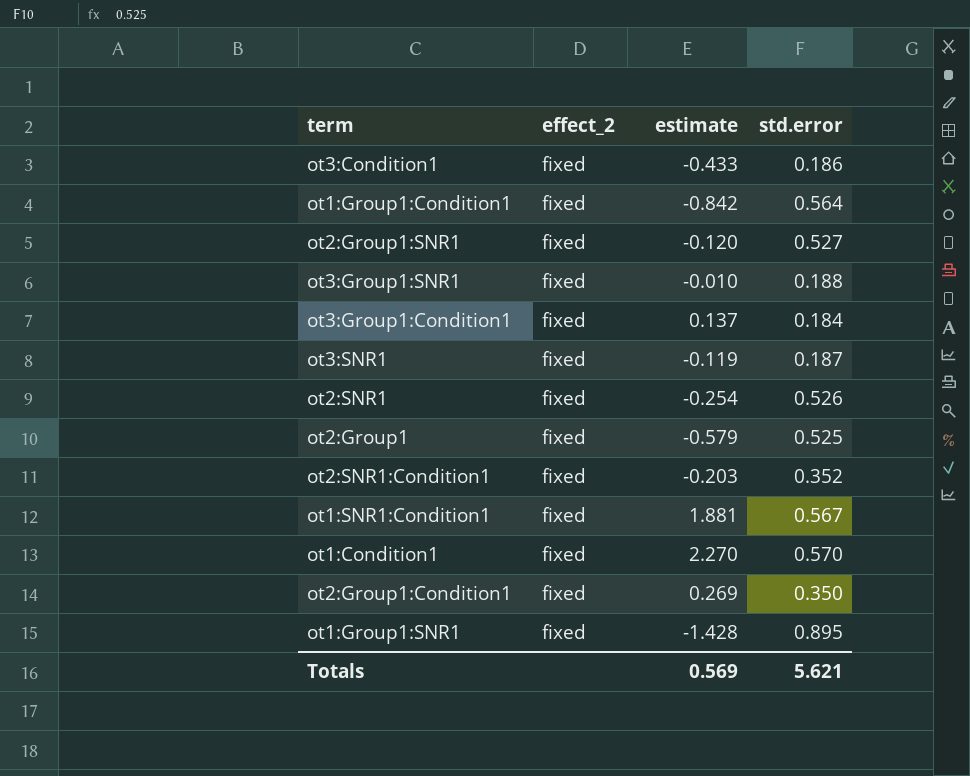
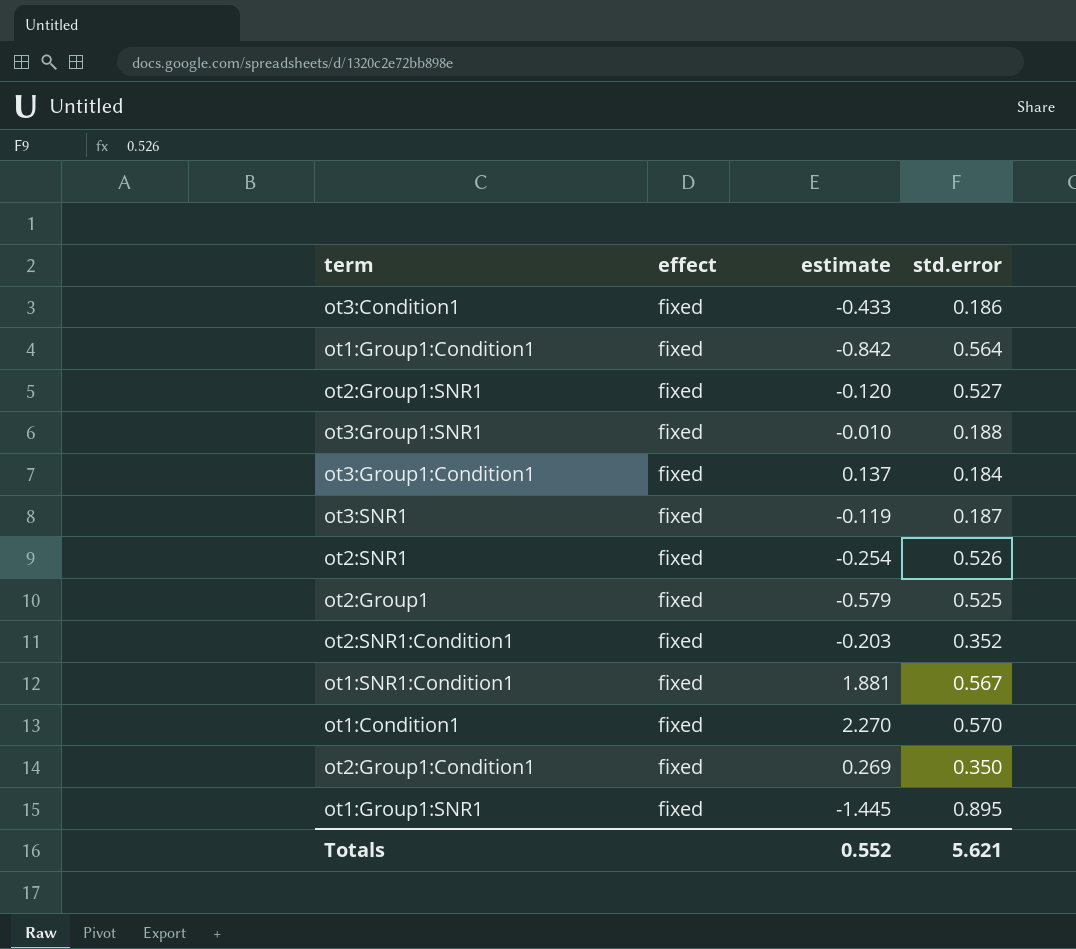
column name: effect_2 -> effect
ot1:Group1:SNR1 | estimate: -1.428 -> -1.445
Totals | estimate: 0.569 -> 0.552

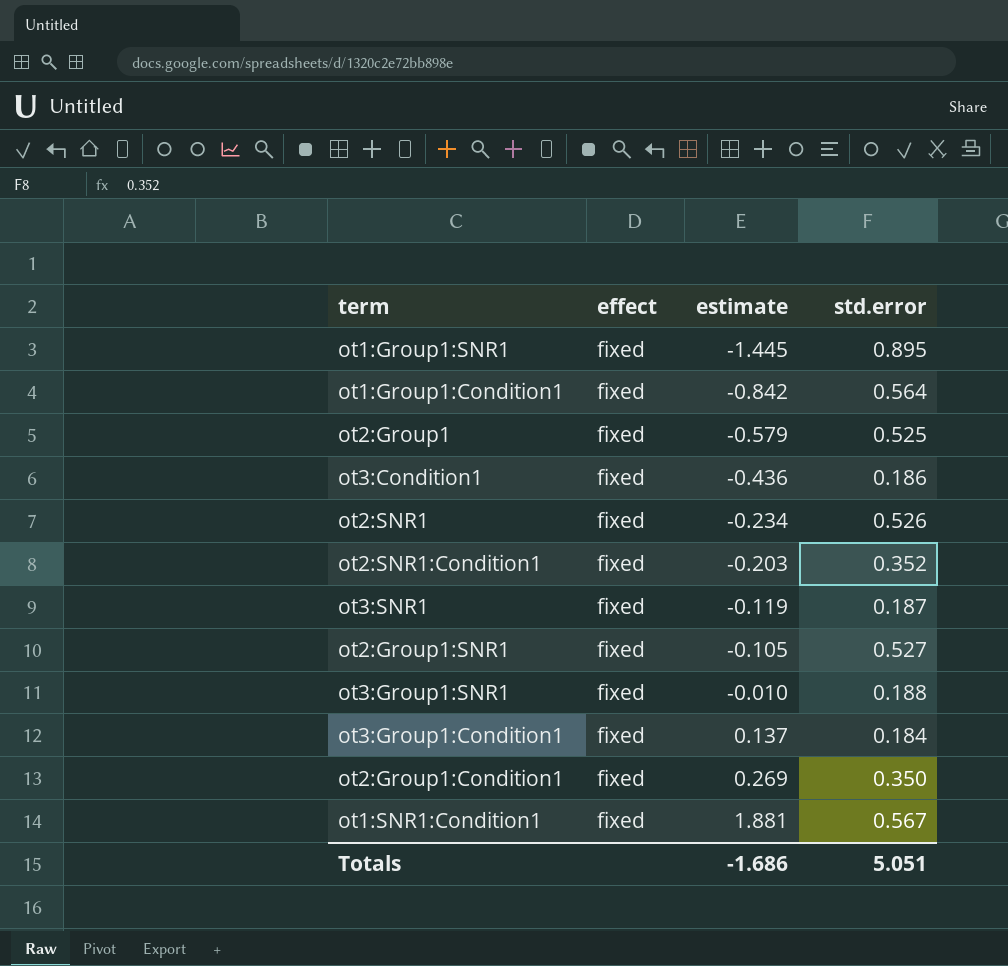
row order: none -> estimate ascending
row ot1:Condition1: fixed | 2.270 | 0.570 -> none
ot3:Condition1 | estimate: -0.433 -> -0.436
ot2:SNR1 | estimate: -0.254 -> -0.234
ot2:Group1:SNR1 | estimate: -0.120 -> -0.105
Totals | estimate: 0.552 -> -1.686
Totals | std.error: 5.621 -> 5.051

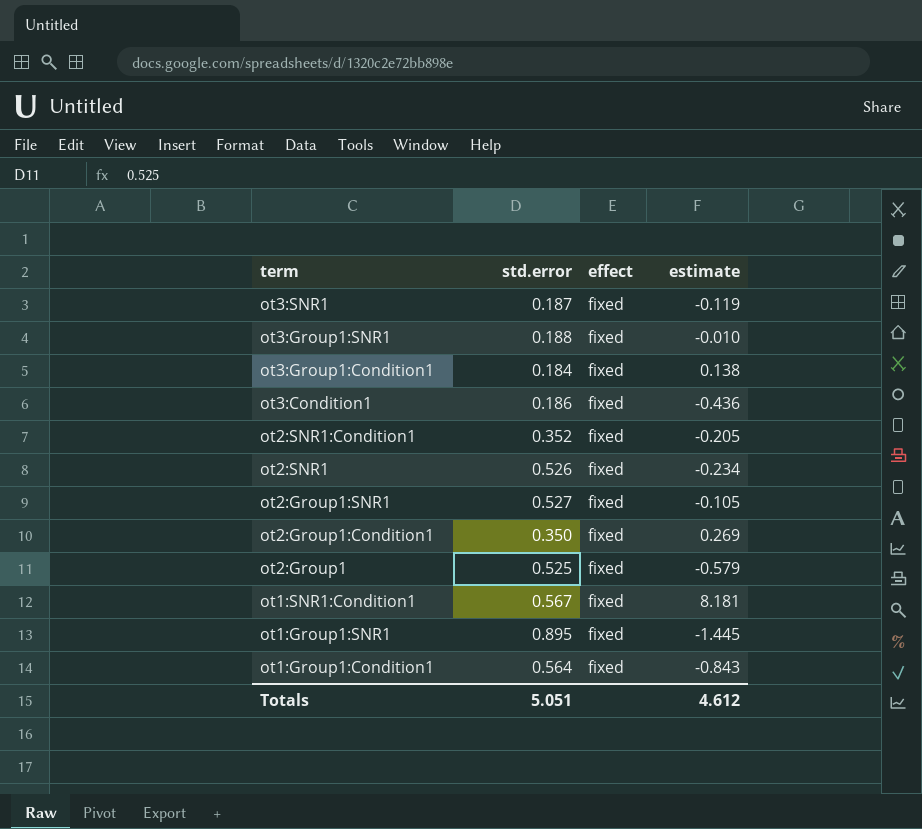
row order: estimate ascending -> term descending
column std.error | position: 4 -> 2
ot3:Group1:Condition1 | estimate: 0.137 -> 0.138
ot2:SNR1:Condition1 | estimate: -0.203 -> -0.205
ot1:SNR1:Condition1 | estimate: 1.881 -> 8.181
ot1:Group1:Condition1 | estimate: -0.842 -> -0.843
Totals | estimate: -1.686 -> 4.612

